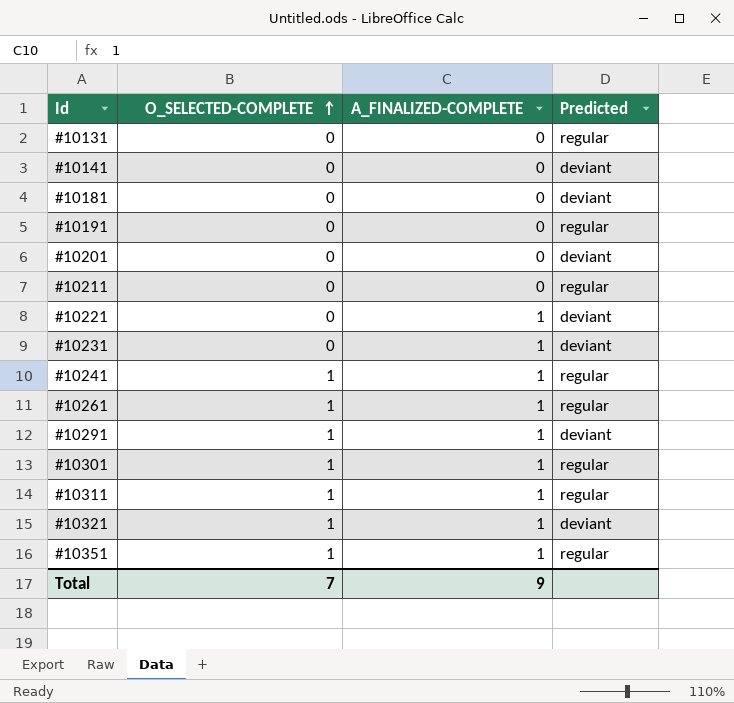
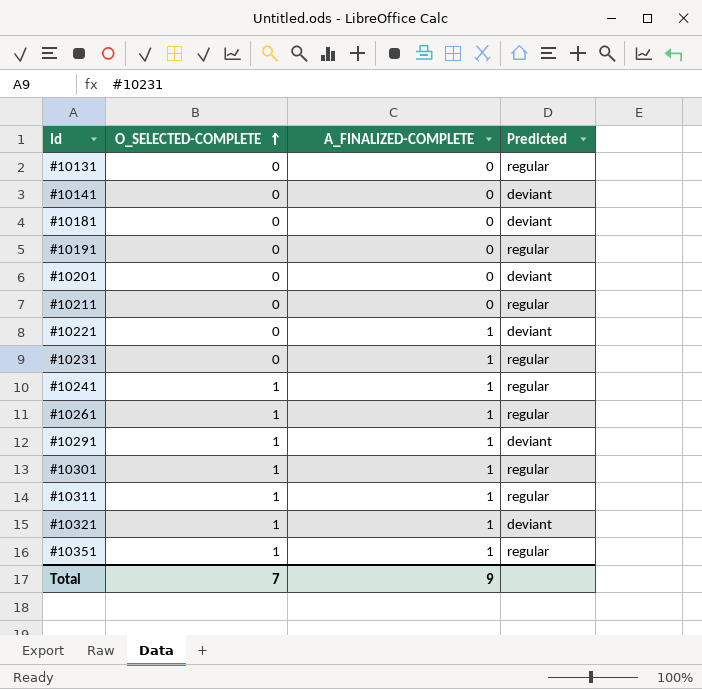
#10231 | Predicted: deviant -> regular

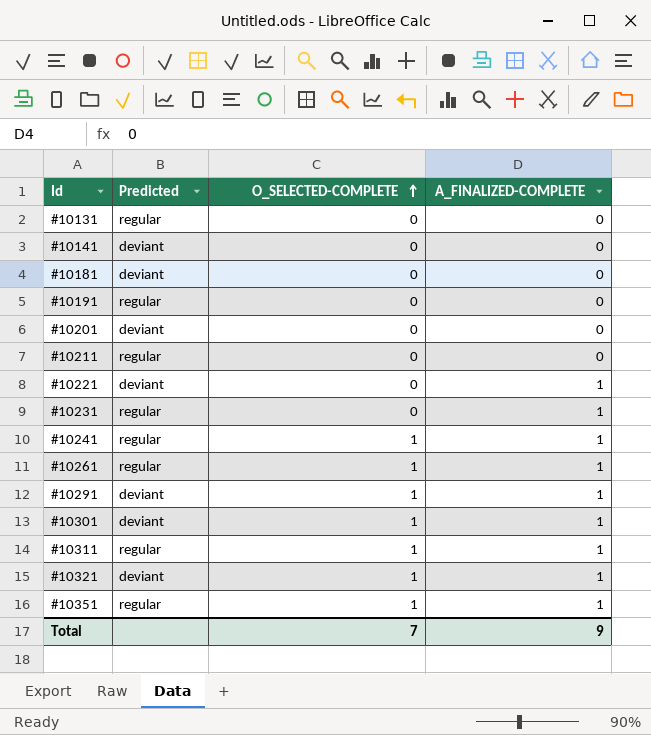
column Predicted | position: 4 -> 2
#10301 | Predicted: regular -> deviant

